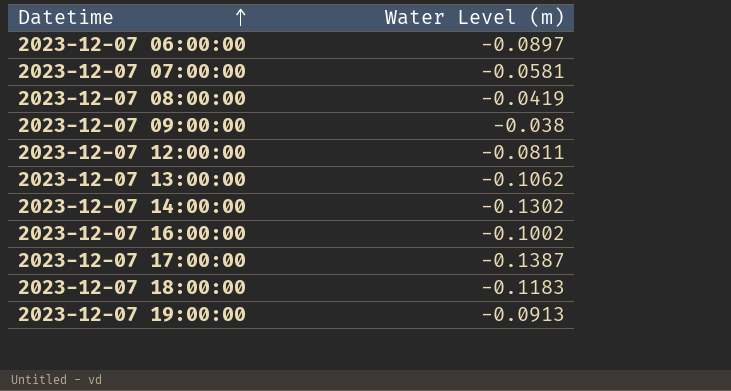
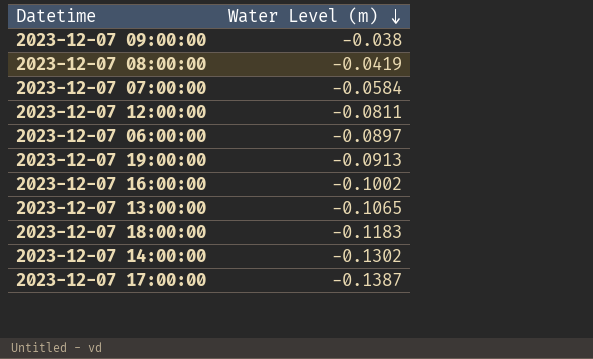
row order: Datetime ascending -> Water Level (m) descending
2023-12-07 07:00:00 | Water Level (m): -0.0581 -> -0.0584
2023-12-07 13:00:00 | Water Level (m): -0.1062 -> -0.1065

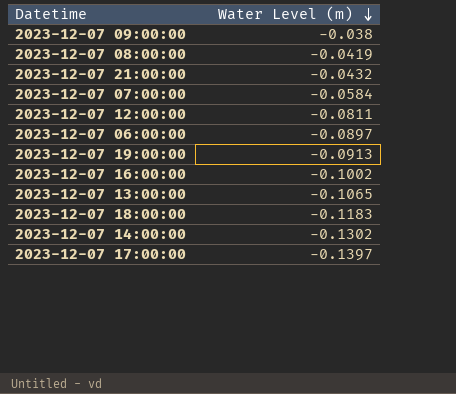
row 2023-12-07 21:00:00: none -> -0.0432
2023-12-07 17:00:00 | Water Level (m): -0.1387 -> -0.1397

